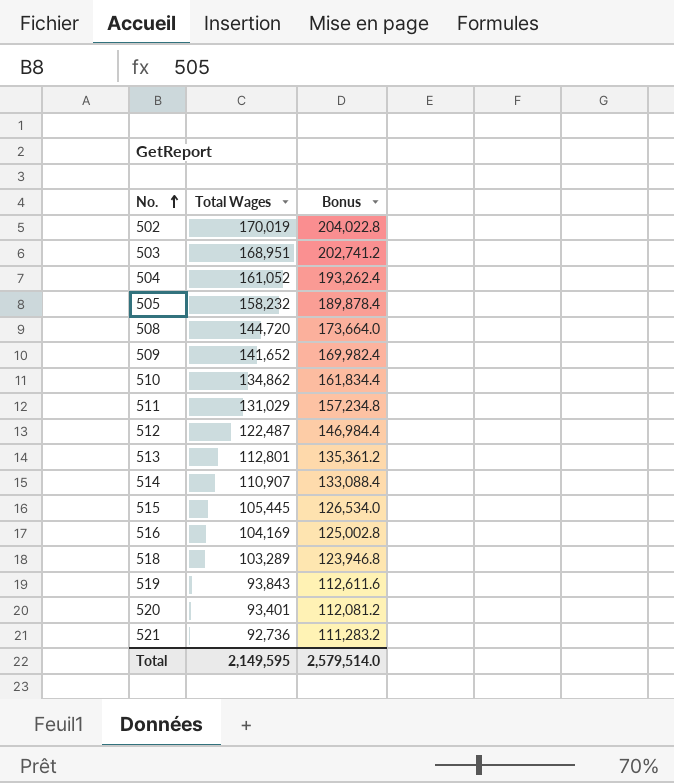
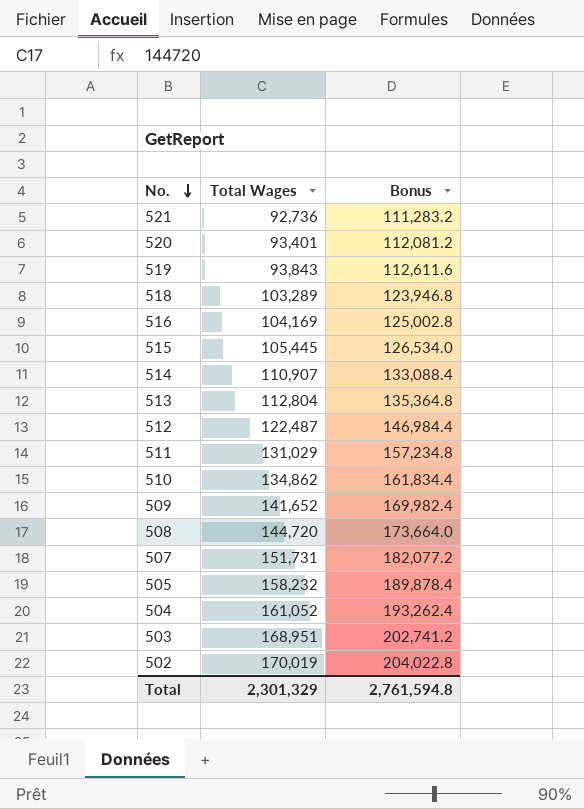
row order: No. ascending -> No. descending
513 | Total Wages: 112,801 -> 112,804
513 | Bonus: 135,361.2 -> 135,364.8
row 507: none -> 151,731 | 182,077.2
Total | Total Wages: 2,149,595 -> 2,301,329
Total | Bonus: 2,579,514.0 -> 2,761,594.8

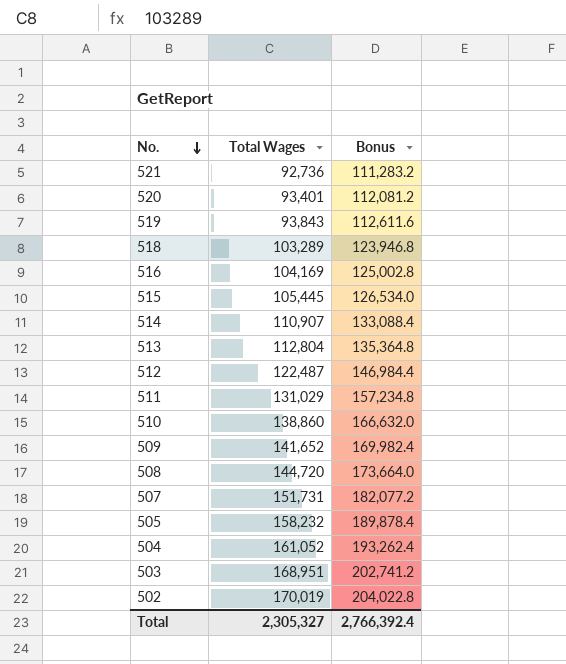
510 | Total Wages: 134,862 -> 138,860
510 | Bonus: 161,834.4 -> 166,632.0
Total | Total Wages: 2,301,329 -> 2,305,327
Total | Bonus: 2,761,594.8 -> 2,766,392.4

